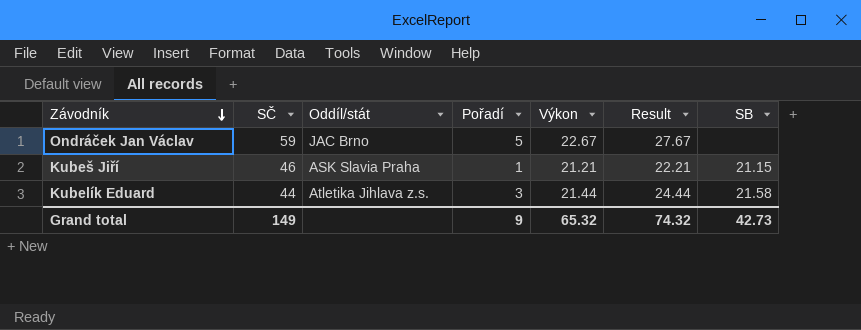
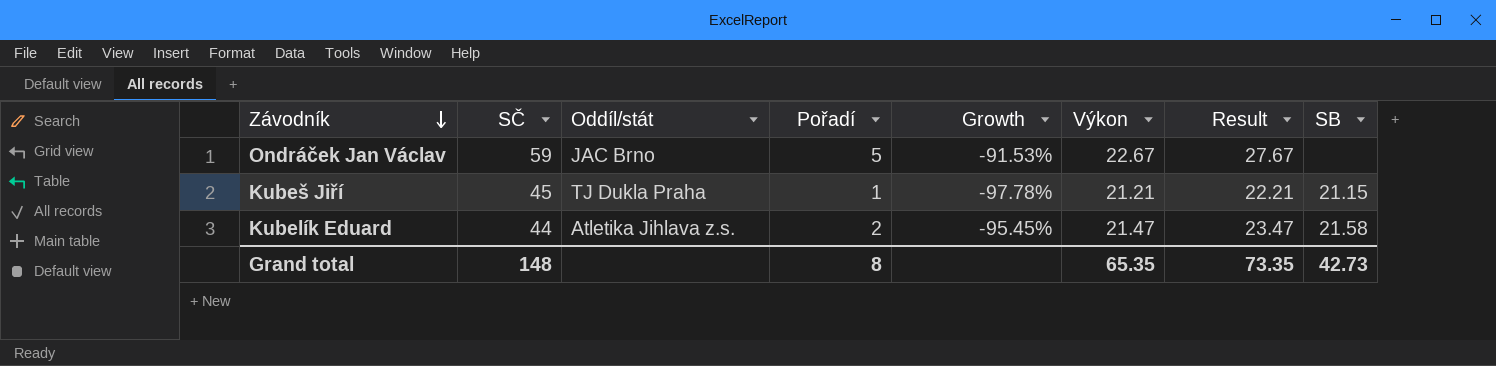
column Growth | formula: none -> ([Pořadí] - [SČ]) / [SČ]
Kubeš Jiří | SČ: 46 -> 45
Kubeš Jiří | Oddíl/stát: ASK Slavia Praha -> TJ Dukla Praha
Kubelík Eduard | Pořadí: 3 -> 2
Kubelík Eduard | Výkon: 21.44 -> 21.47
Kubelík Eduard | Result: 24.44 -> 23.47
Grand total | SČ: 149 -> 148
Grand total | Pořadí: 9 -> 8
Grand total | Výkon: 65.32 -> 65.35
Grand total | Result: 74.32 -> 73.35

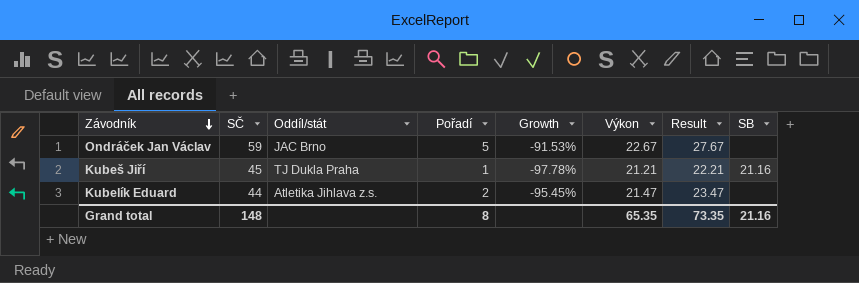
Kubeš Jiří | SB: 21.15 -> 21.16
Kubelík Eduard | SB: 21.58 -> none
Grand total | SB: 42.73 -> 21.16

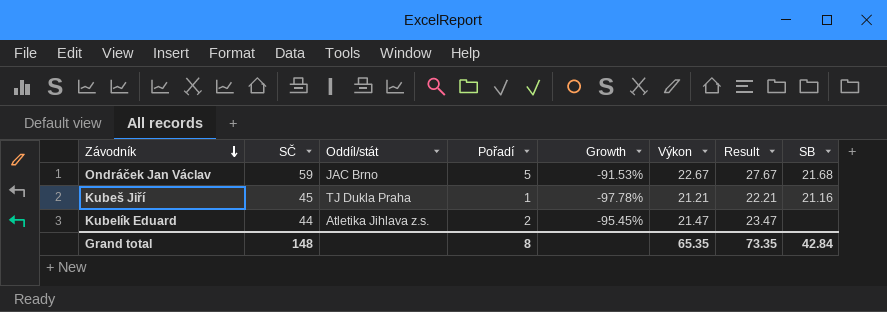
Ondráček Jan Václav | SB: none -> 21.68
Grand total | SB: 21.16 -> 42.84

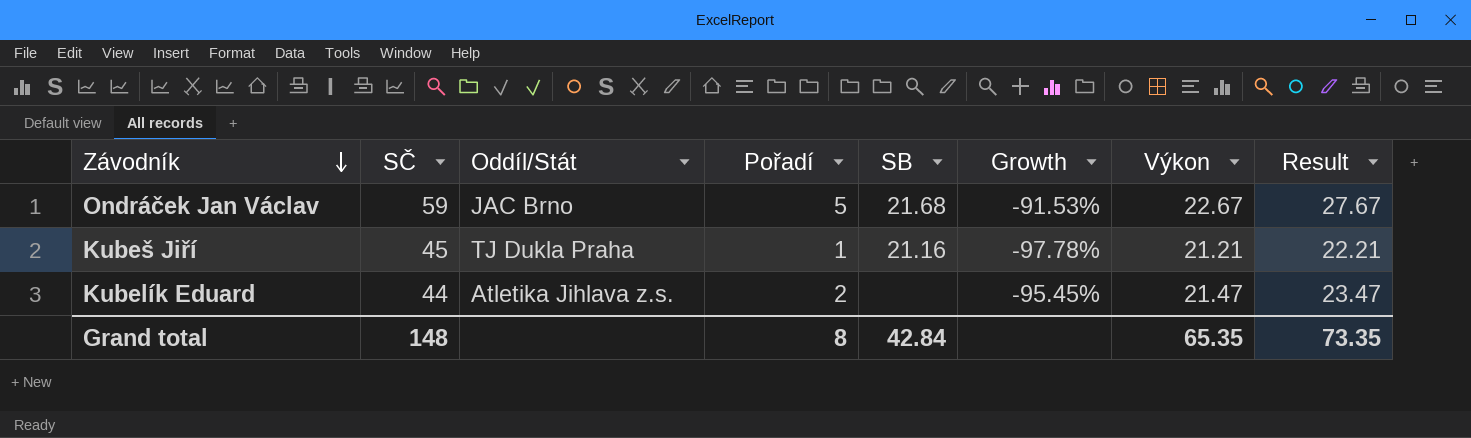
column name: Oddíl/stát -> Oddíl/Stát
column SB | position: 8 -> 5

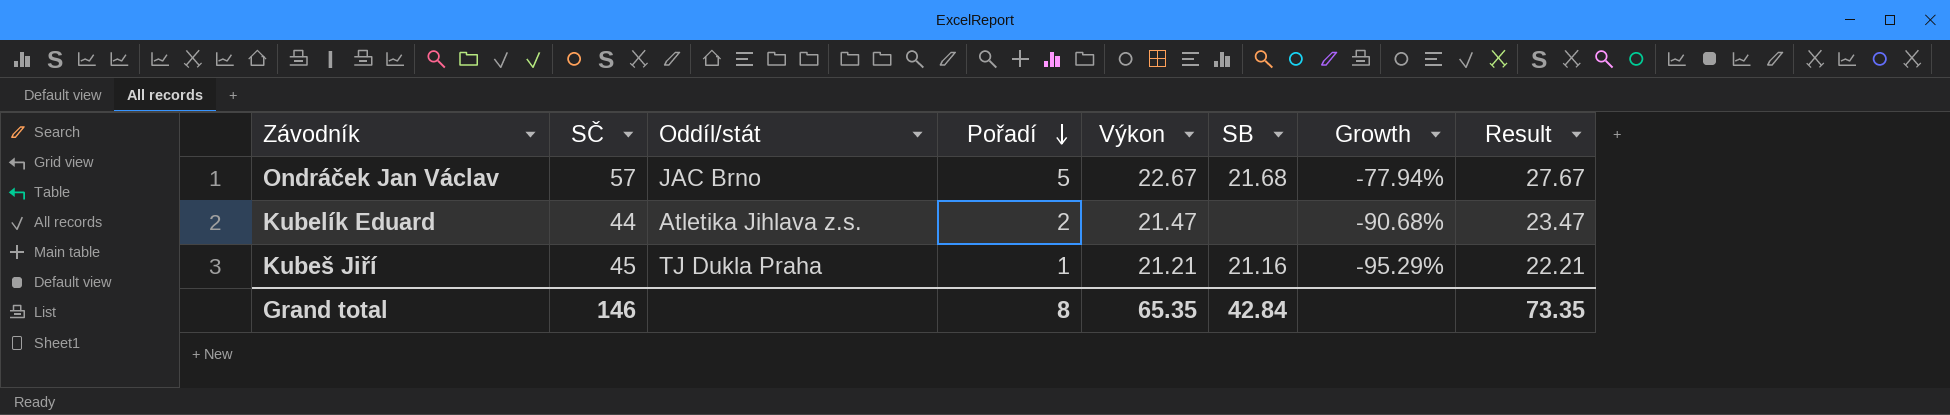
row order: Závodník descending -> Pořadí descending
column name: Oddíl/Stát -> Oddíl/stát
column Výkon | position: 7 -> 5
column Growth | formula: ([Pořadí] - [SČ]) / [SČ] -> ([Pořadí] - [Výkon]) / [Výkon]
Ondráček Jan Václav | SČ: 59 -> 57
Grand total | SČ: 148 -> 146

